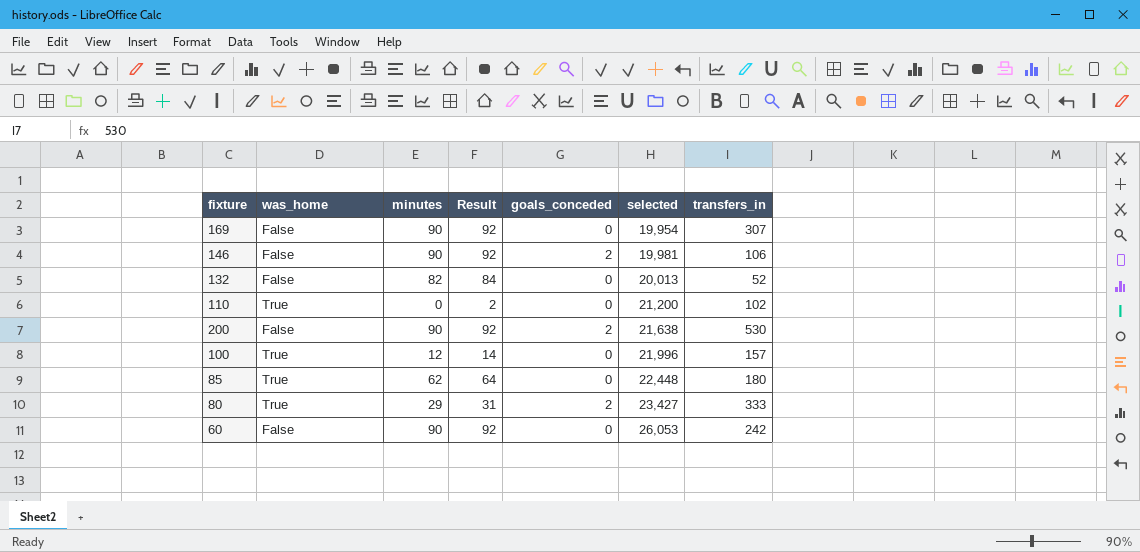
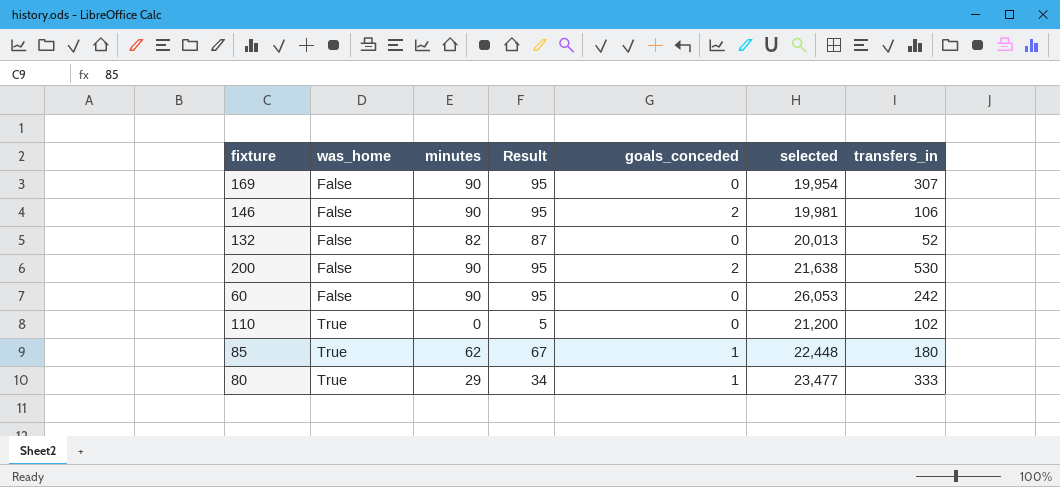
row order: selected ascending -> was_home ascending
column Result | formula: [minutes] + 2 -> [minutes] + 5
row 100: True | 12 | 14 | 0 | 21,996 | 157 -> none
85 | goals_conceded: 0 -> 1
80 | goals_conceded: 2 -> 1
80 | selected: 23,427 -> 23,477

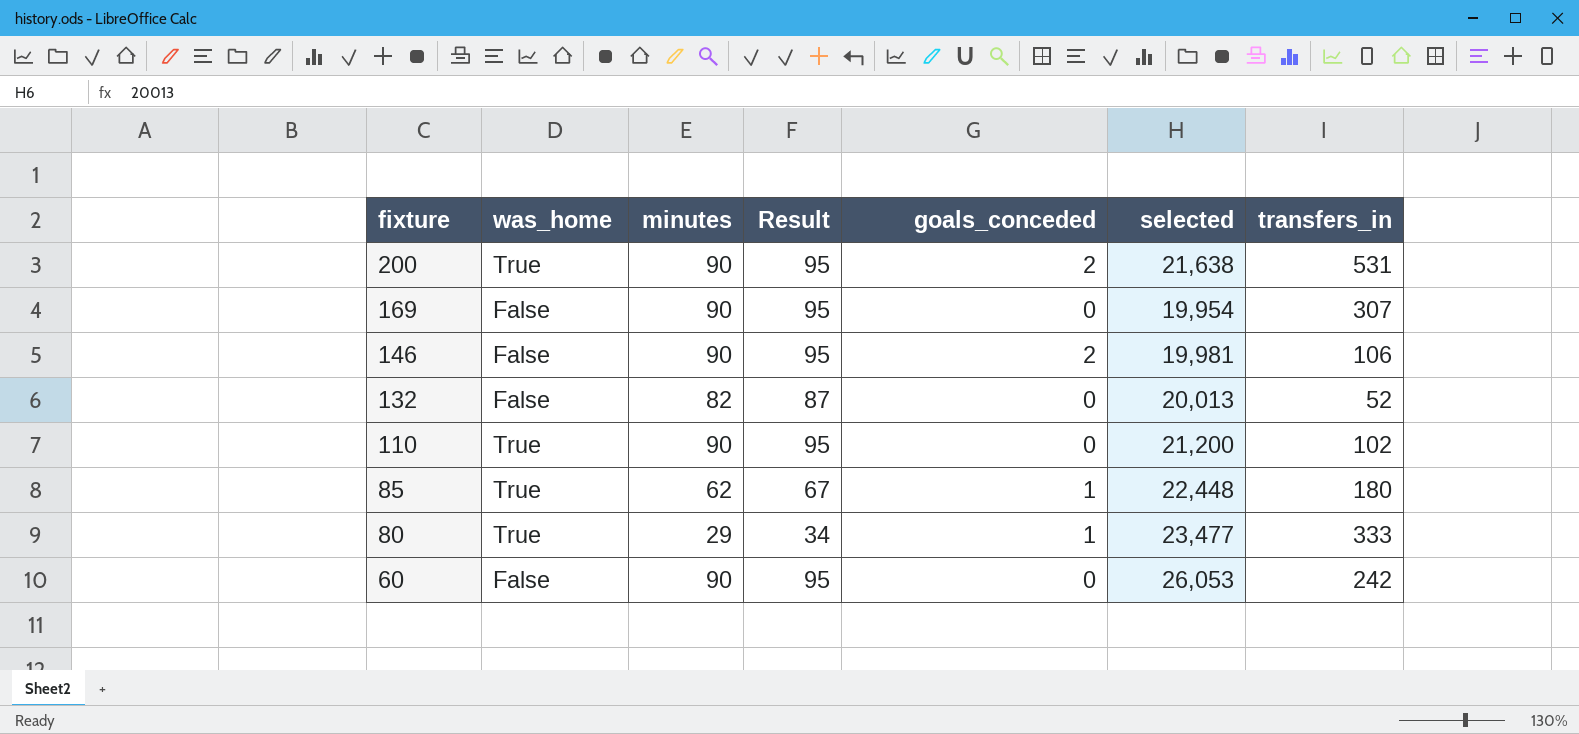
row order: was_home ascending -> fixture descending
200 | was_home: False -> True
200 | transfers_in: 530 -> 531
110 | minutes: 0 -> 90
110 | Result: 5 -> 95

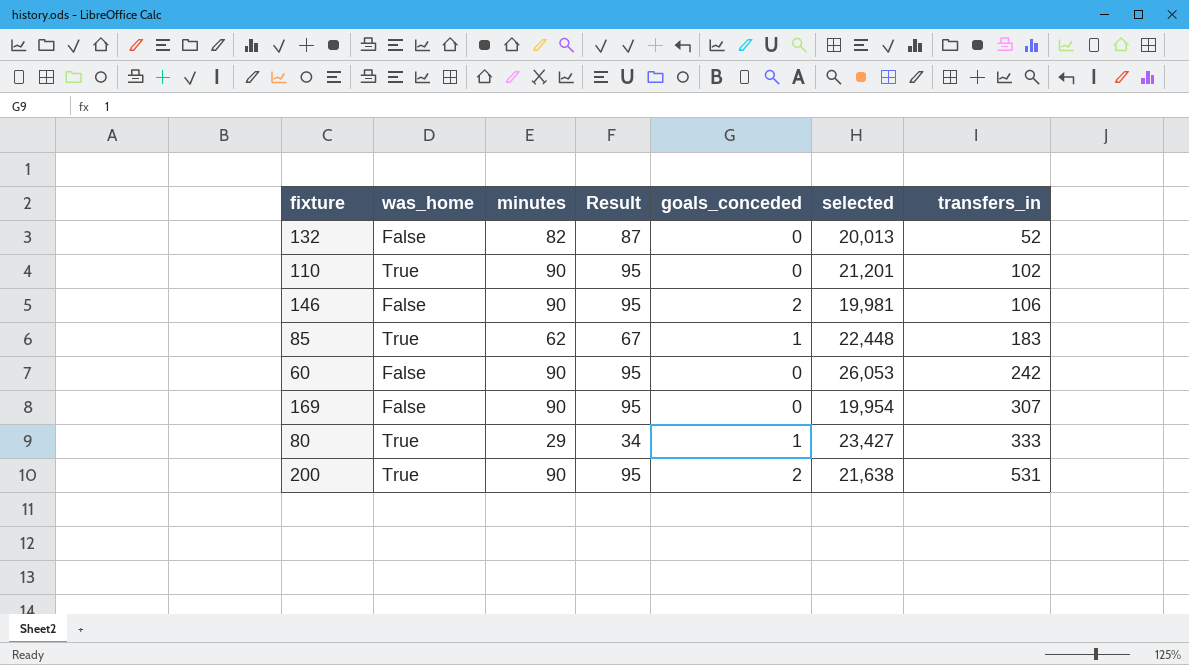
row order: fixture descending -> transfers_in ascending
110 | selected: 21,200 -> 21,201
85 | transfers_in: 180 -> 183
80 | selected: 23,477 -> 23,427

